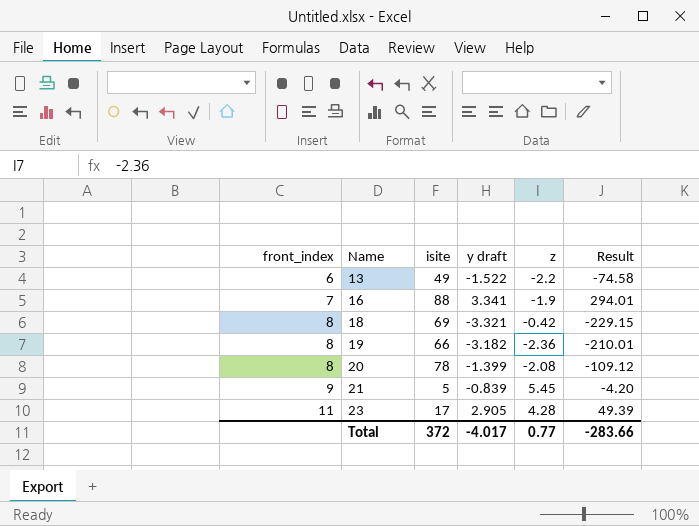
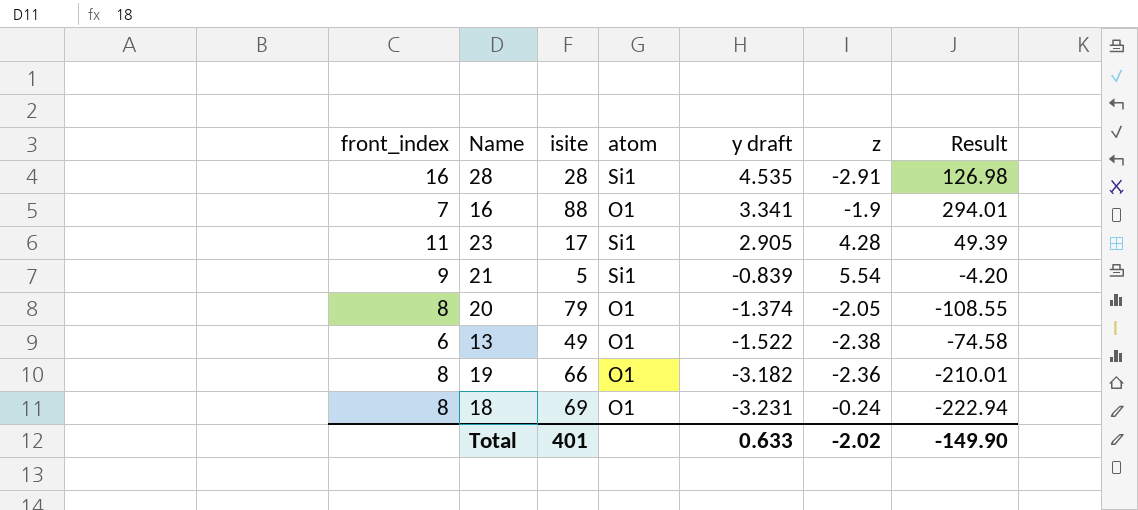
row order: front_index ascending -> y draft descending
column atom | position: none -> 4
row 28: none -> 16 | 28 | Si1 | 4.535 | -2.91 | 126.98
21 | z: 5.45 -> 5.54
20 | isite: 78 -> 79
20 | y draft: -1.399 -> -1.374
20 | z: -2.08 -> -2.05
20 | Result: -109.12 -> -108.55
13 | z: -2.2 -> -2.38
18 | y draft: -3.321 -> -3.231
18 | z: -0.42 -> -0.24
18 | Result: -229.15 -> -222.94
Total | isite: 372 -> 401
Total | y draft: -4.017 -> 0.633
Total | z: 0.77 -> -2.02
Total | Result: -283.66 -> -149.90

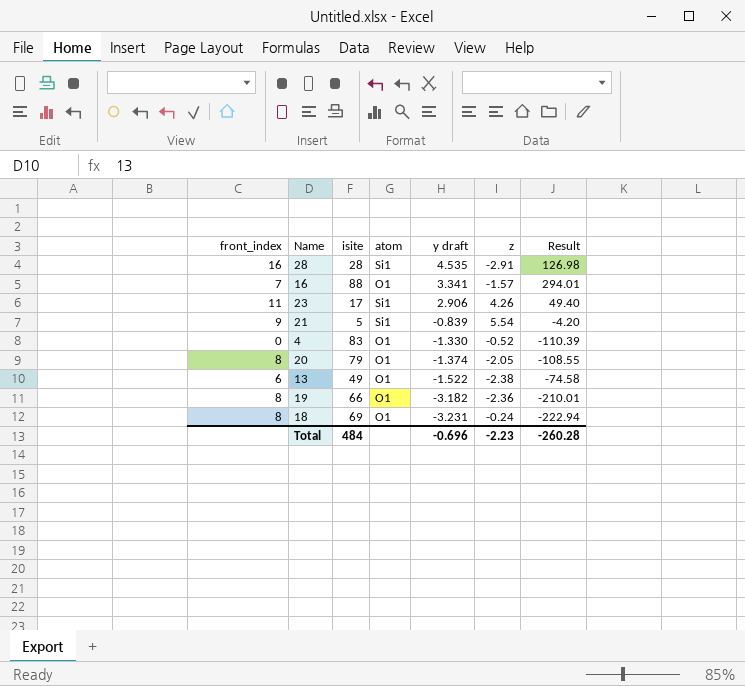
16 | z: -1.9 -> -1.57
23 | y draft: 2.905 -> 2.906
23 | z: 4.28 -> 4.26
23 | Result: 49.39 -> 49.40
row 4: none -> 0 | 83 | O1 | -1.330 | -0.52 | -110.39
Total | isite: 401 -> 484
Total | y draft: 0.633 -> -0.696
Total | z: -2.02 -> -2.23
Total | Result: -149.90 -> -260.28

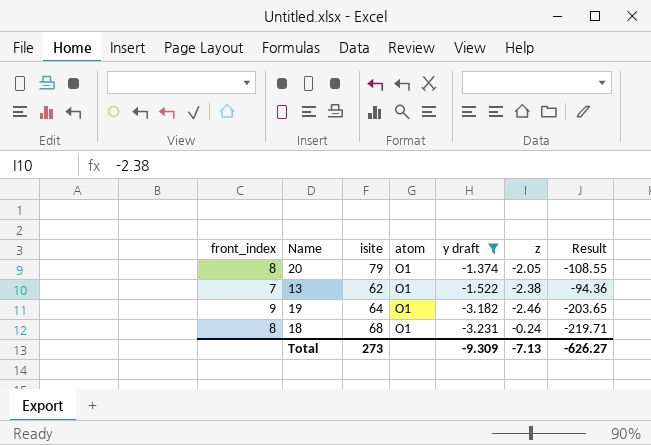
filter: none -> y draft <= -1.374
13 | front_index: 6 -> 7
13 | isite: 49 -> 62
13 | Result: -74.58 -> -94.36
19 | front_index: 8 -> 9
19 | isite: 66 -> 64
19 | z: -2.36 -> -2.46
19 | Result: -210.01 -> -203.65
18 | isite: 69 -> 68
18 | Result: -222.94 -> -219.71
Total | isite: 484 -> 273
Total | y draft: -0.696 -> -9.309
Total | z: -2.23 -> -7.13
Total | Result: -260.28 -> -626.27

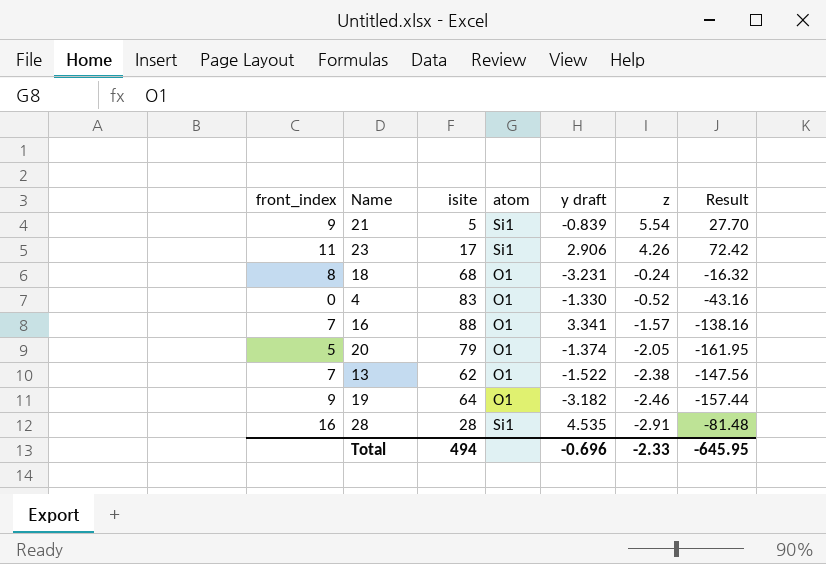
filter: y draft <= -1.374 -> none
row order: y draft descending -> z descending
column Result | formula: [isite] * [y draft] -> [isite] * [z]
20 | front_index: 8 -> 5
Total | isite: 273 -> 494
Total | y draft: -9.309 -> -0.696
Total | z: -7.13 -> -2.33
Total | Result: -626.27 -> -645.95

